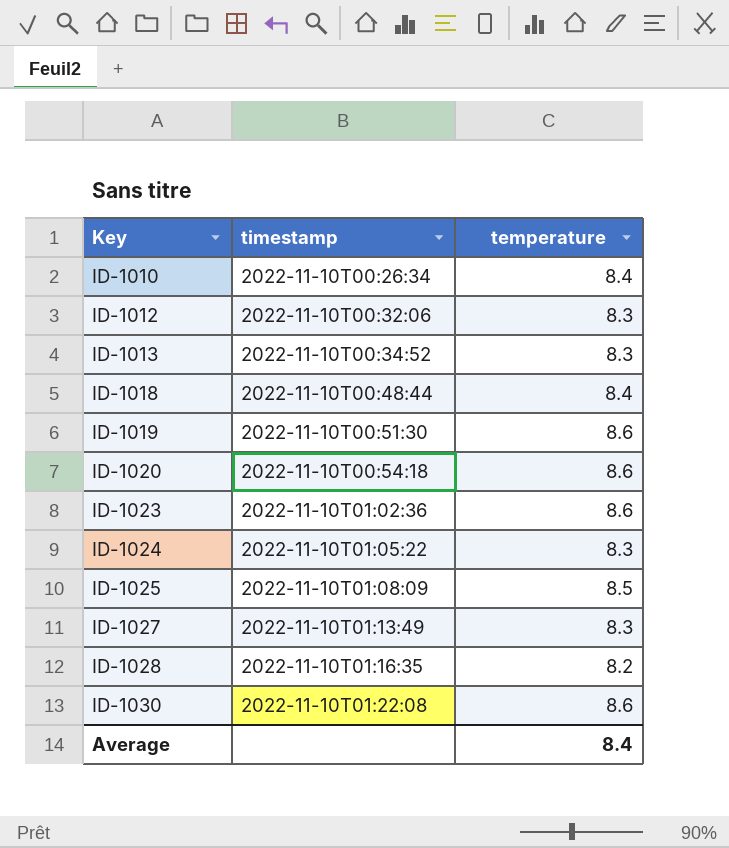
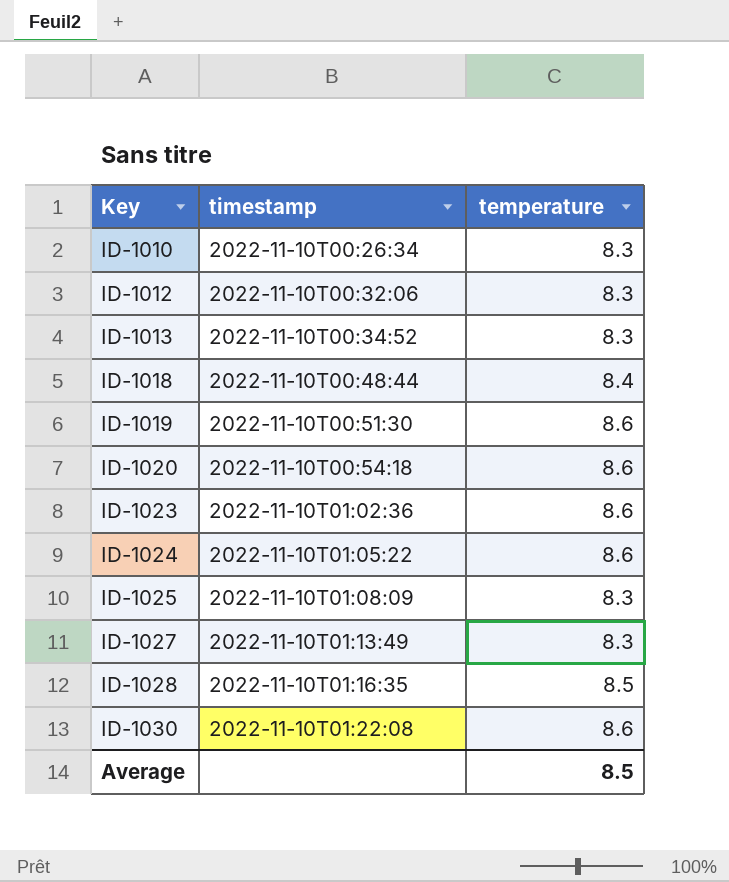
ID-1010 | temperature: 8.4 -> 8.3
ID-1024 | temperature: 8.3 -> 8.6
ID-1025 | temperature: 8.5 -> 8.3
ID-1028 | temperature: 8.2 -> 8.5
Average | temperature: 8.4 -> 8.5

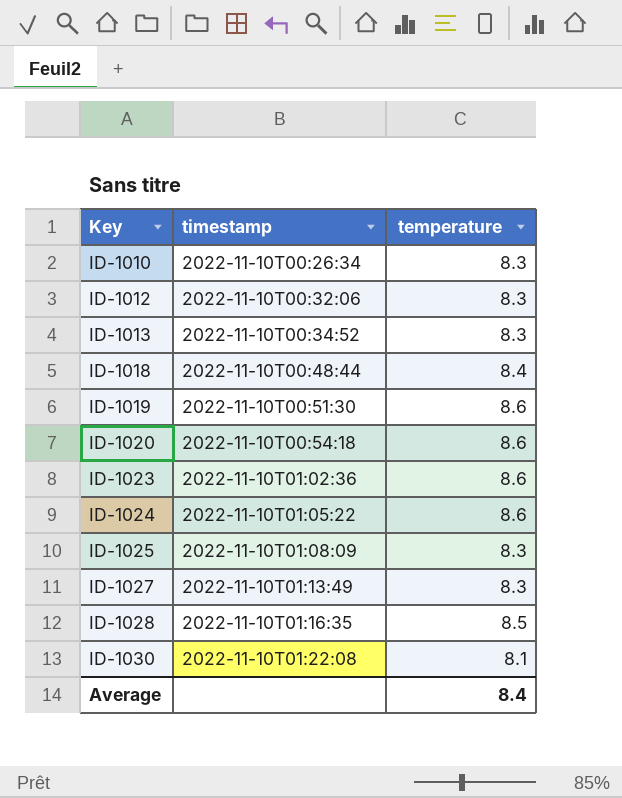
ID-1030 | temperature: 8.6 -> 8.1
Average | temperature: 8.5 -> 8.4

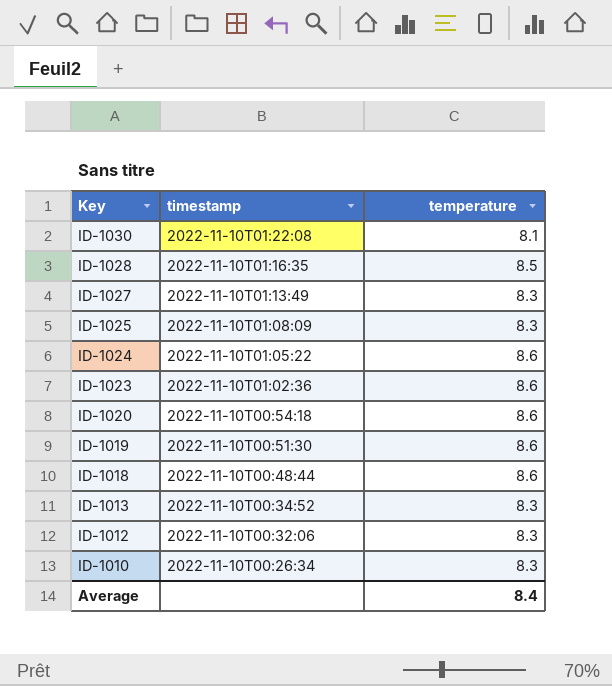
row order: Key ascending -> Key descending
ID-1018 | temperature: 8.4 -> 8.6

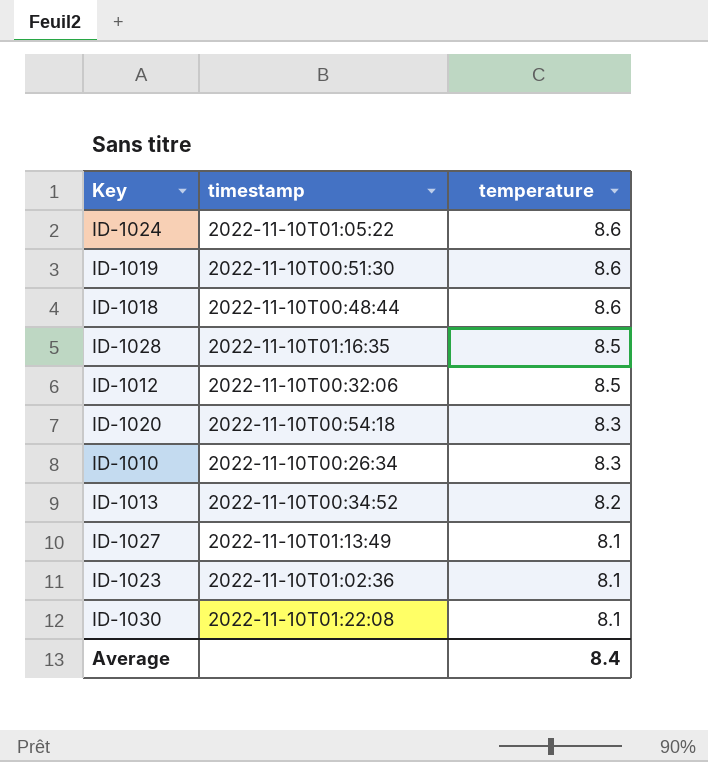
row order: Key descending -> temperature descending
row ID-1025: 2022-11-10T01:08:09 | 8.3 -> none
ID-1012 | temperature: 8.3 -> 8.5
ID-1020 | temperature: 8.6 -> 8.3
ID-1013 | temperature: 8.3 -> 8.2
ID-1027 | temperature: 8.3 -> 8.1
ID-1023 | temperature: 8.6 -> 8.1

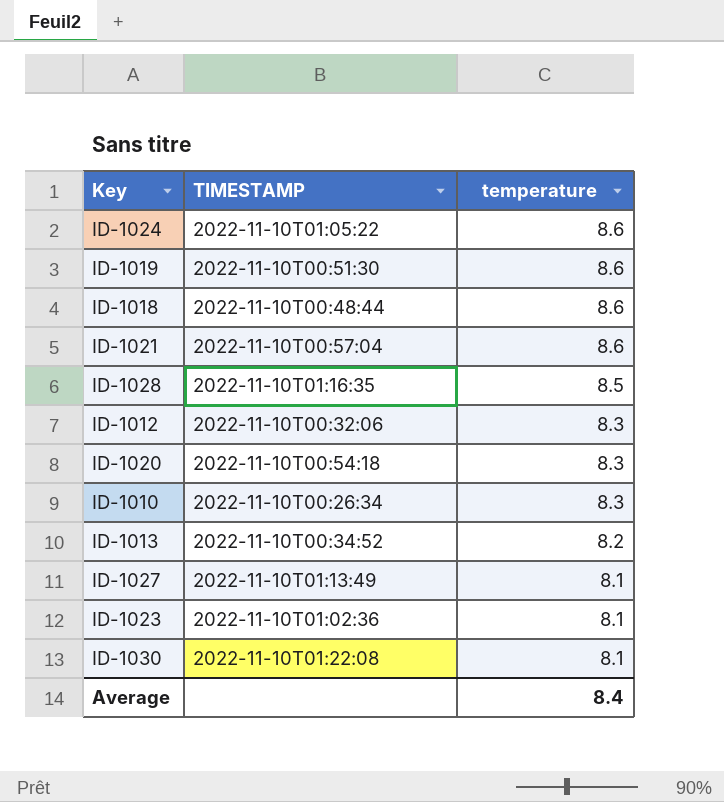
column name: timestamp -> TIMESTAMP
row ID-1021: none -> 2022-11-10T00:57:04 | 8.6
ID-1012 | temperature: 8.5 -> 8.3

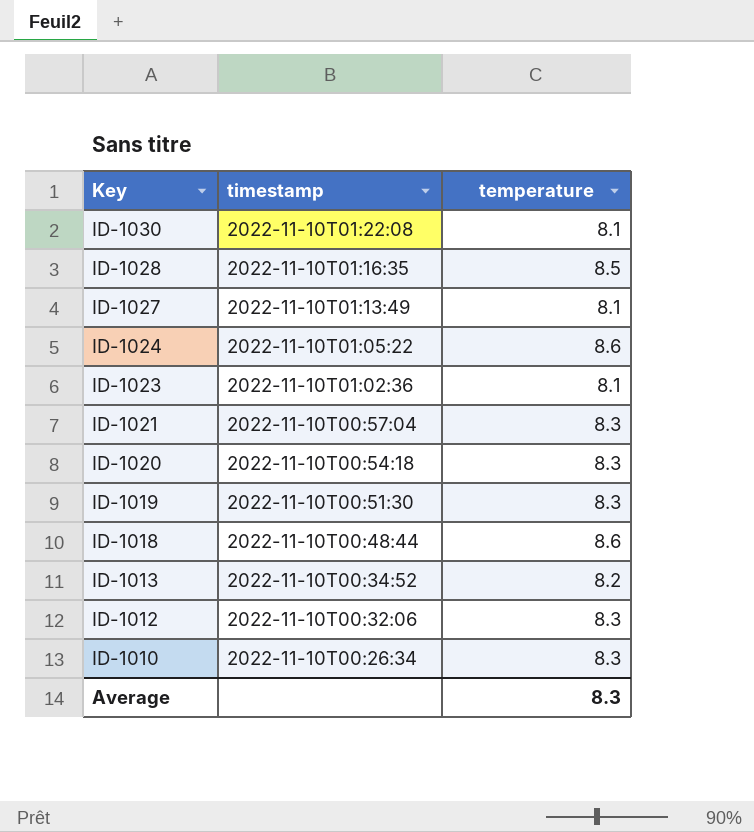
row order: temperature descending -> Key descending
column name: TIMESTAMP -> timestamp
ID-1021 | temperature: 8.6 -> 8.3
ID-1019 | temperature: 8.6 -> 8.3
Average | temperature: 8.4 -> 8.3

